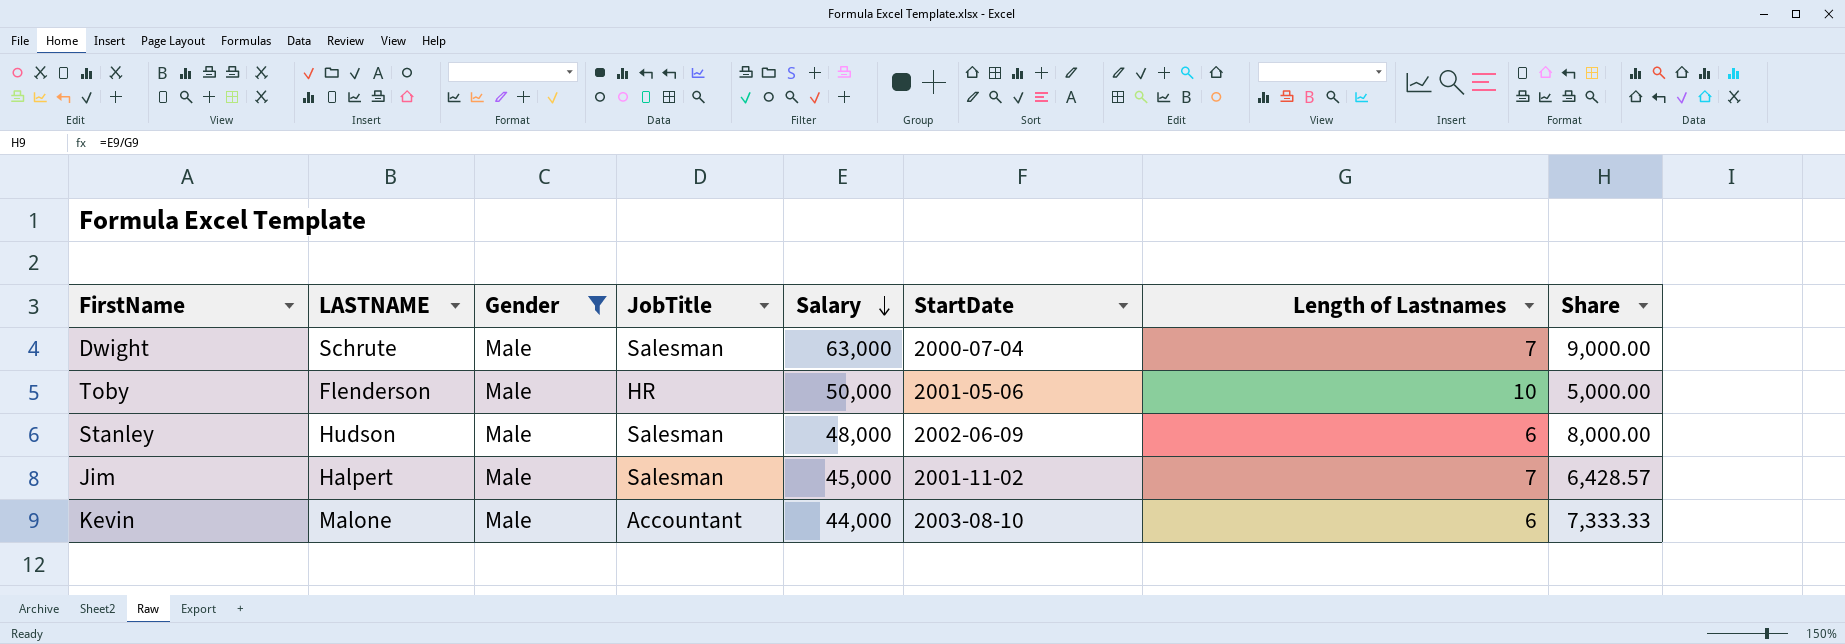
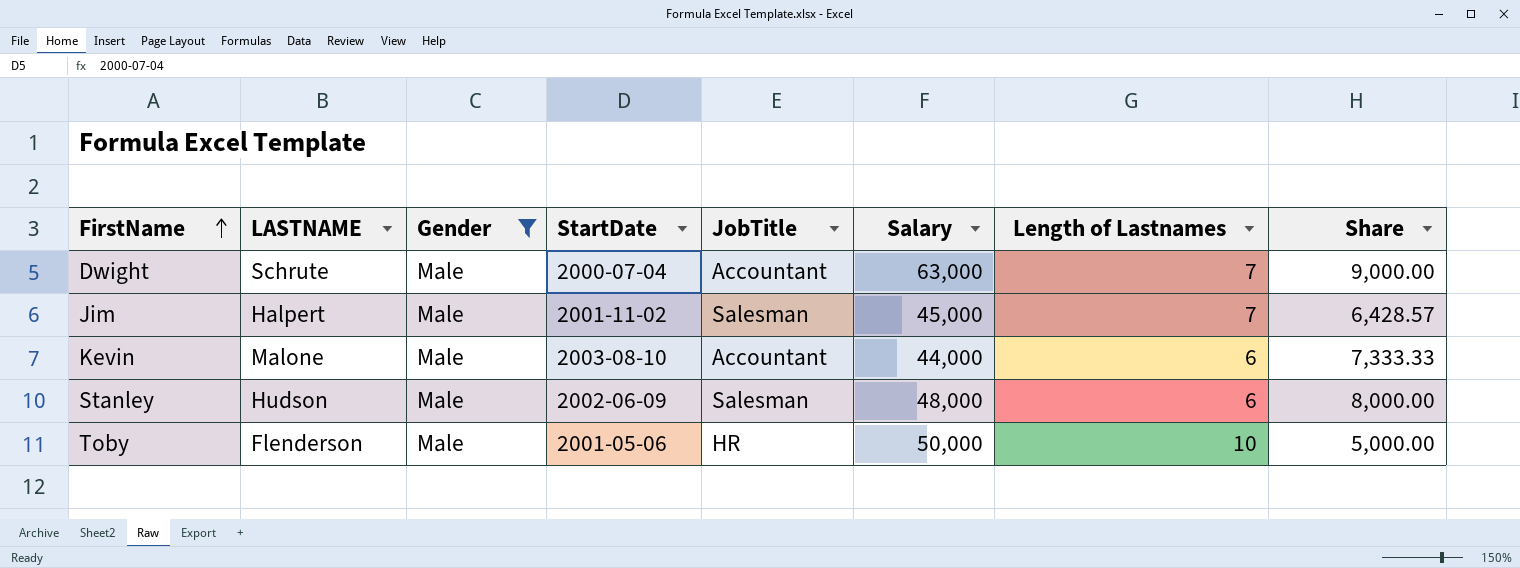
row order: Salary descending -> FirstName ascending
column StartDate | position: 6 -> 4
Dwight | JobTitle: Salesman -> Accountant

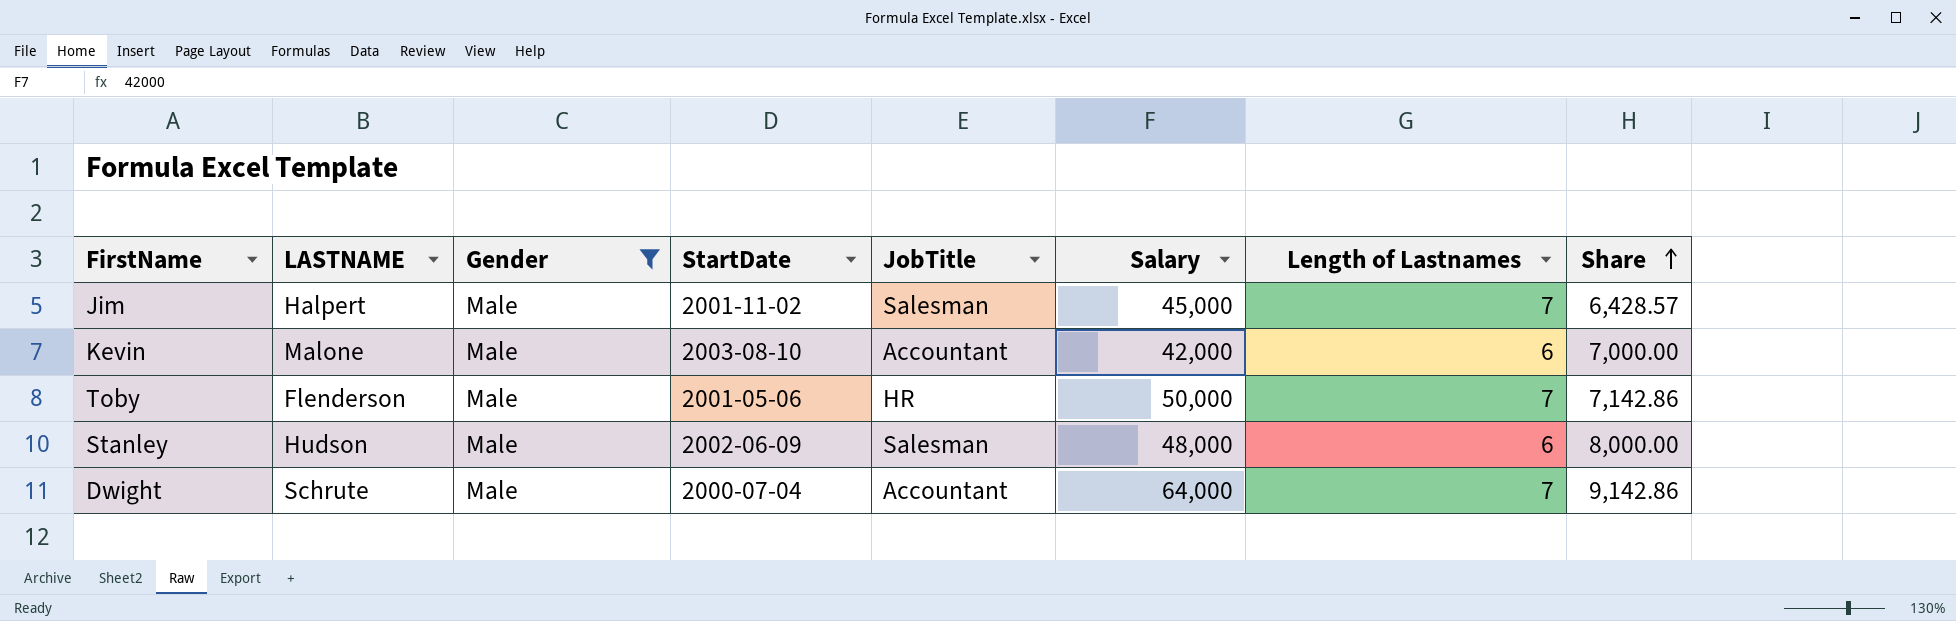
row order: FirstName ascending -> Share ascending
Kevin | Salary: 44,000 -> 42,000
Kevin | Share: 7,333.33 -> 7,000.00
Toby | Length of Lastnames: 10 -> 7
Toby | Share: 5,000.00 -> 7,142.86
Dwight | Salary: 63,000 -> 64,000
Dwight | Share: 9,000.00 -> 9,142.86

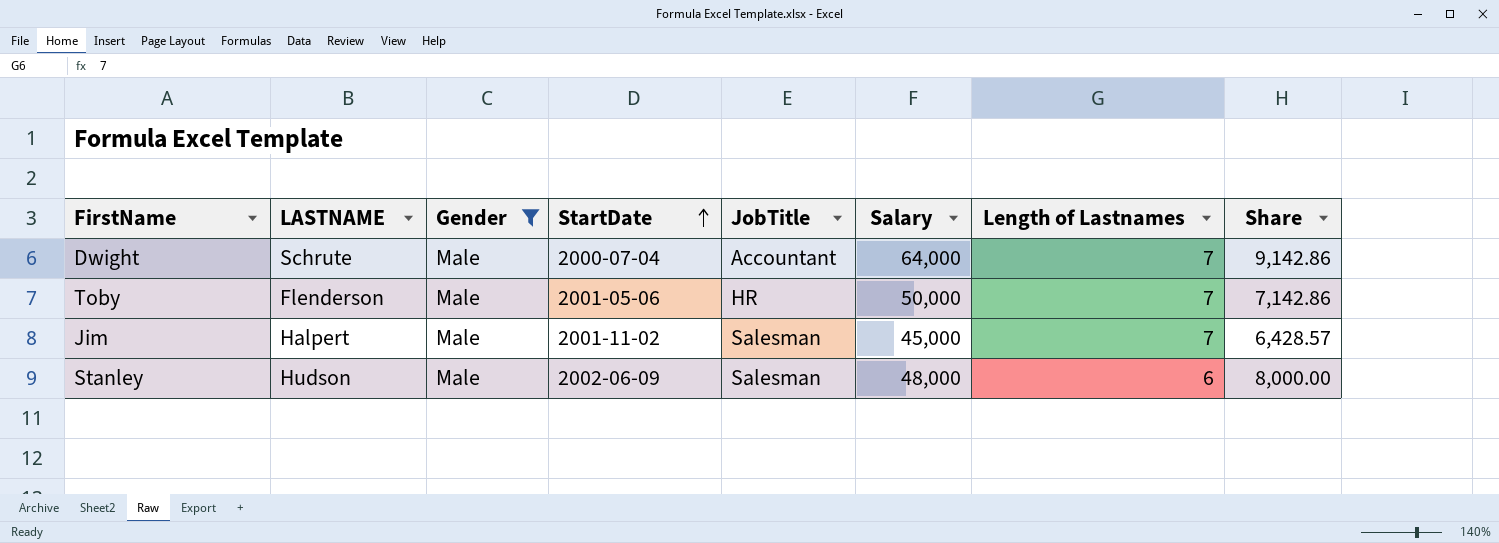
row order: Share ascending -> StartDate ascending
row Kevin: Malone | Male | 2003-08-10 | Accountant | 42,000 | 6 | 7,000.00 -> none

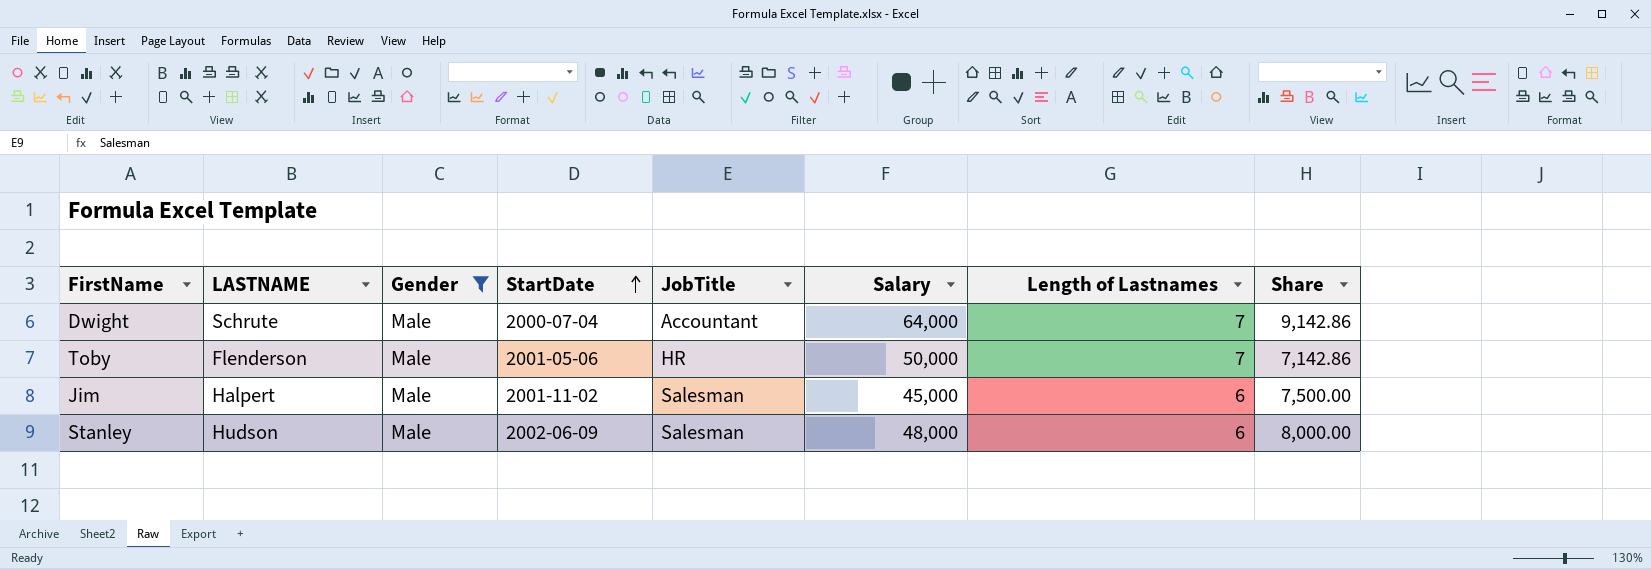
Jim | Length of Lastnames: 7 -> 6
Jim | Share: 6,428.57 -> 7,500.00

